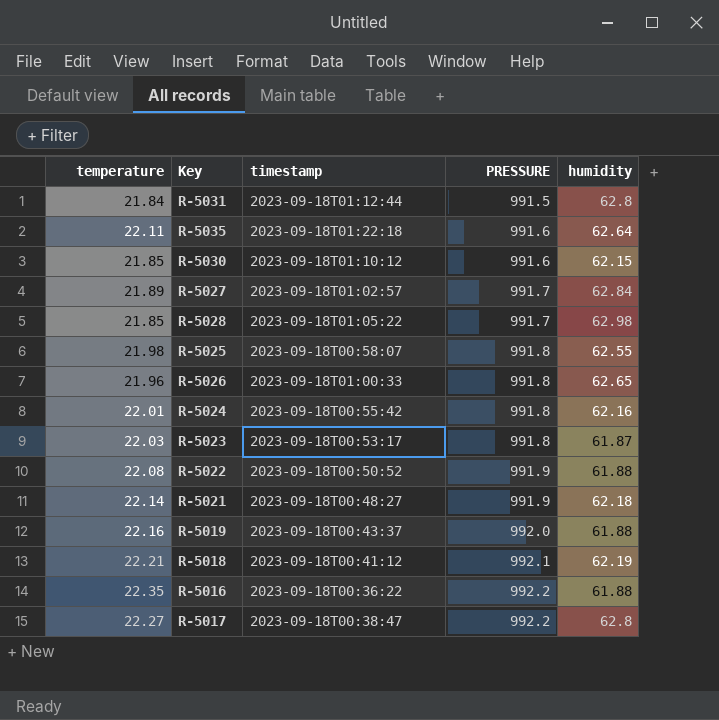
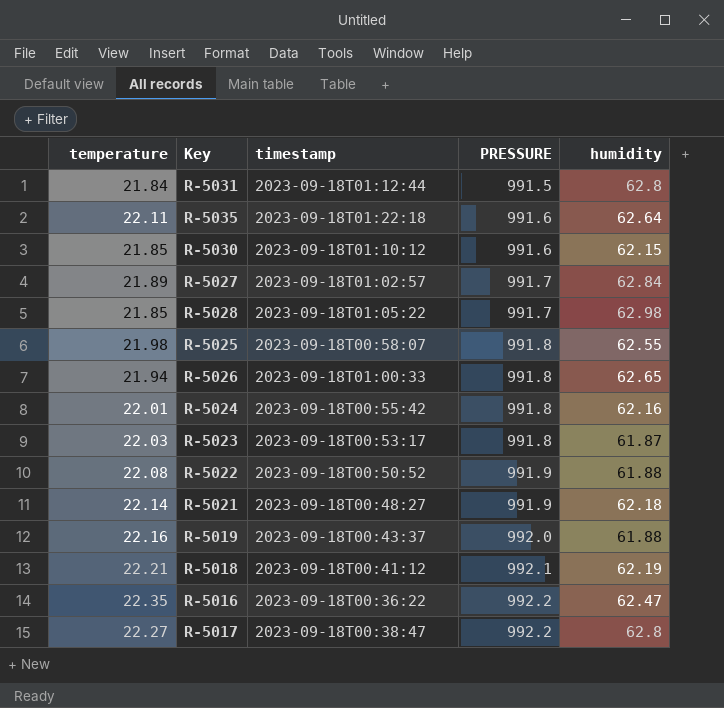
R-5026 | temperature: 21.96 -> 21.94
R-5016 | humidity: 61.88 -> 62.47

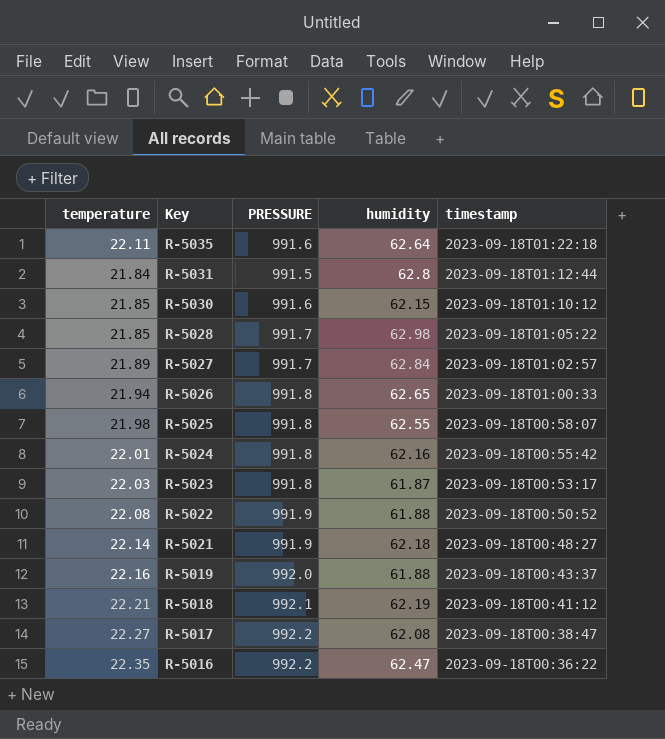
row order: PRESSURE ascending -> Key descending
column timestamp | position: 3 -> 5
R-5017 | humidity: 62.8 -> 62.08

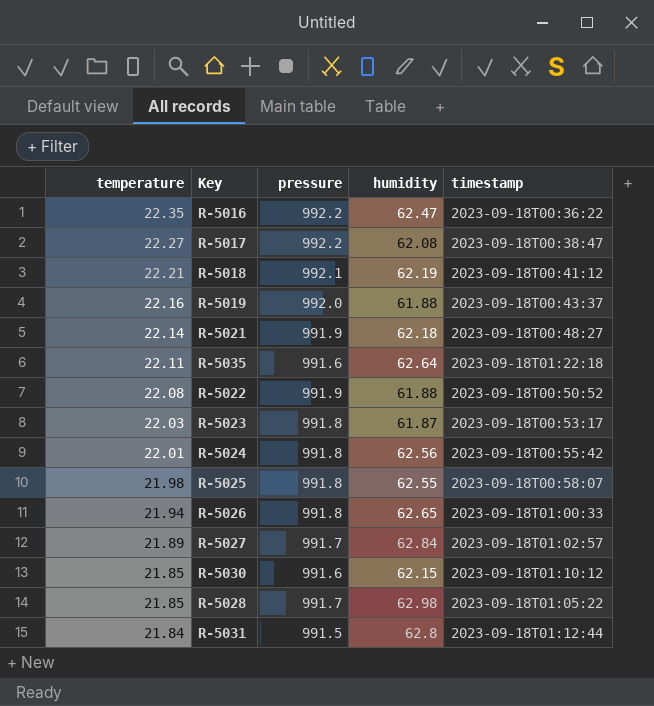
row order: Key descending -> temperature descending
column name: PRESSURE -> pressure
R-5024 | humidity: 62.16 -> 62.56

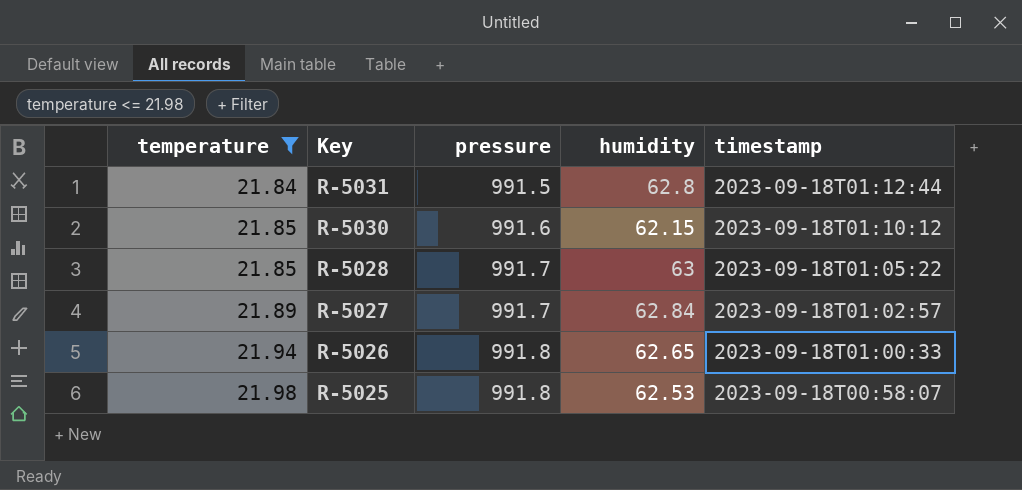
filter: none -> temperature <= 21.98
row order: temperature descending -> temperature ascending
R-5028 | humidity: 62.98 -> 63
R-5025 | humidity: 62.55 -> 62.53

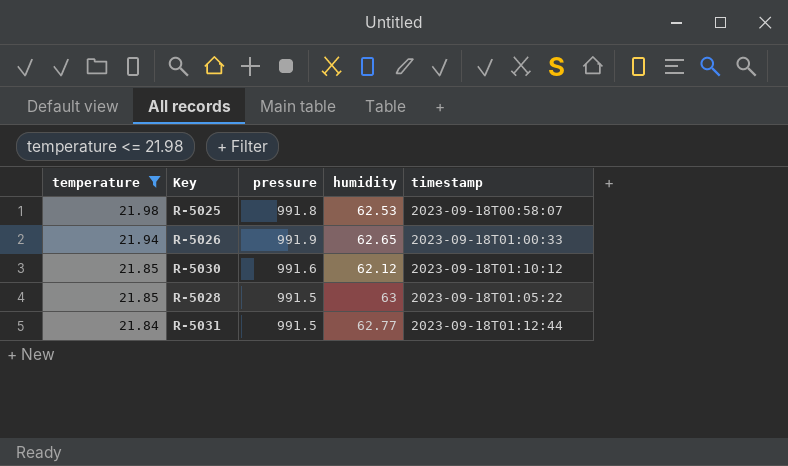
row order: temperature ascending -> temperature descending
row R-5027: 21.89 | 991.7 | 62.84 | 2023-09-18T01:02:57 -> none
R-5026 | pressure: 991.8 -> 991.9
R-5030 | humidity: 62.15 -> 62.12
R-5028 | pressure: 991.7 -> 991.5
R-5031 | humidity: 62.8 -> 62.77

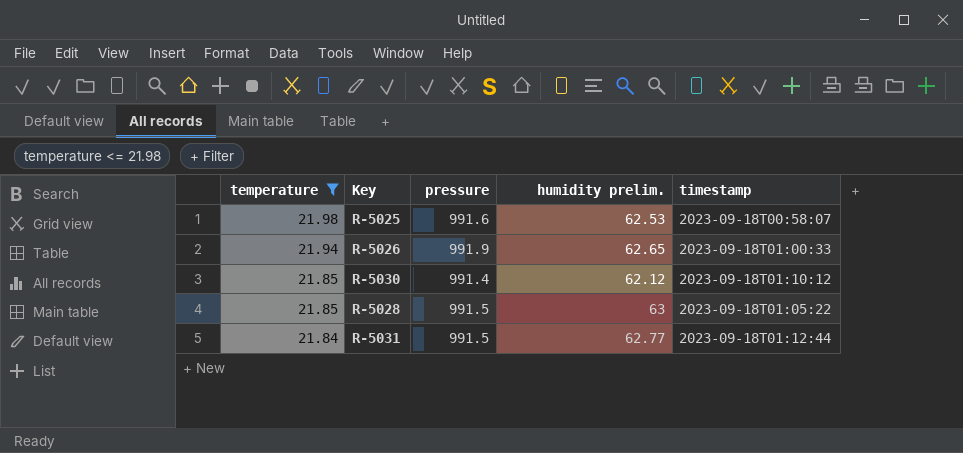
column name: humidity -> humidity prelim.
R-5025 | pressure: 991.8 -> 991.6
R-5030 | pressure: 991.6 -> 991.4

